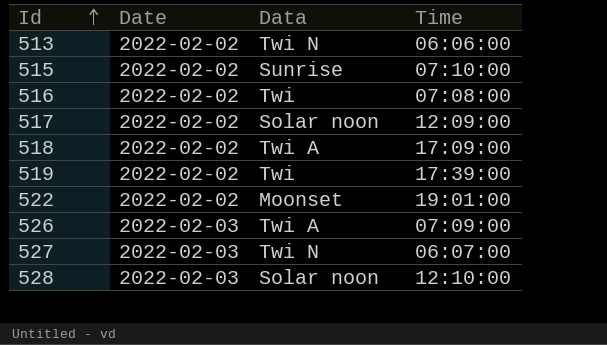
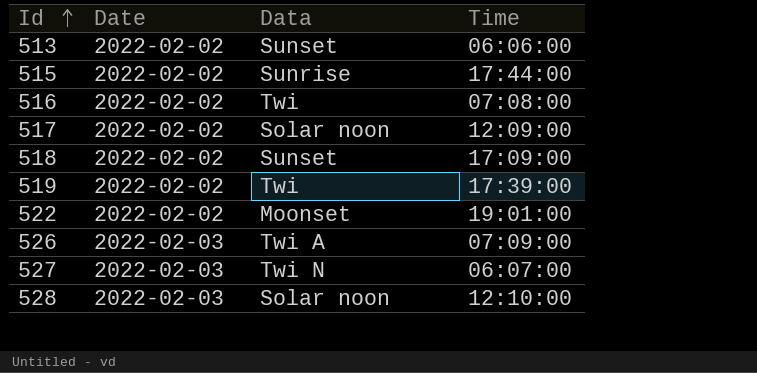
513 | Data: Twi N -> Sunset
515 | Time: 07:10:00 -> 17:44:00
518 | Data: Twi A -> Sunset

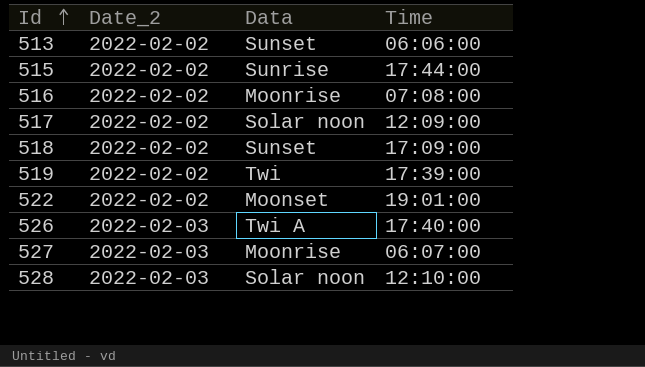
column name: Date -> Date_2
516 | Data: Twi -> Moonrise
526 | Time: 07:09:00 -> 17:40:00
527 | Data: Twi N -> Moonrise

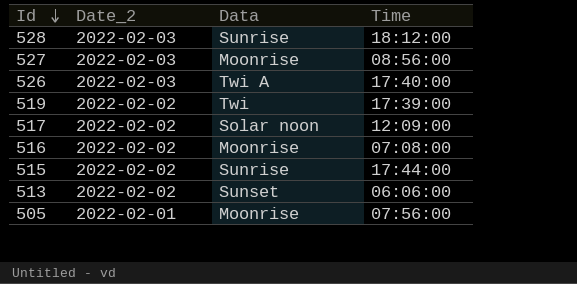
row order: Id ascending -> Id descending
row 518: 2022-02-02 | Sunset | 17:09:00 -> none
row 522: 2022-02-02 | Moonset | 19:01:00 -> none
528 | Data: Solar noon -> Sunrise
528 | Time: 12:10:00 -> 18:12:00
527 | Time: 06:07:00 -> 08:56:00
row 505: none -> 2022-02-01 | Moonrise | 07:56:00

